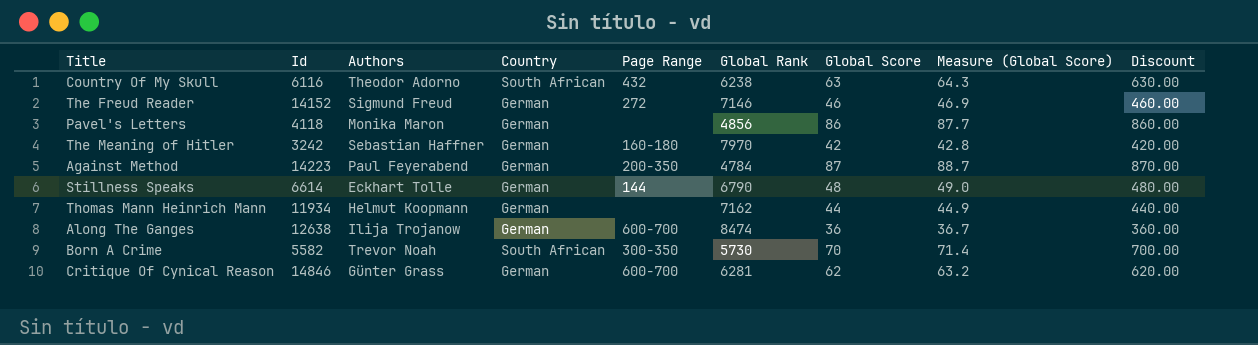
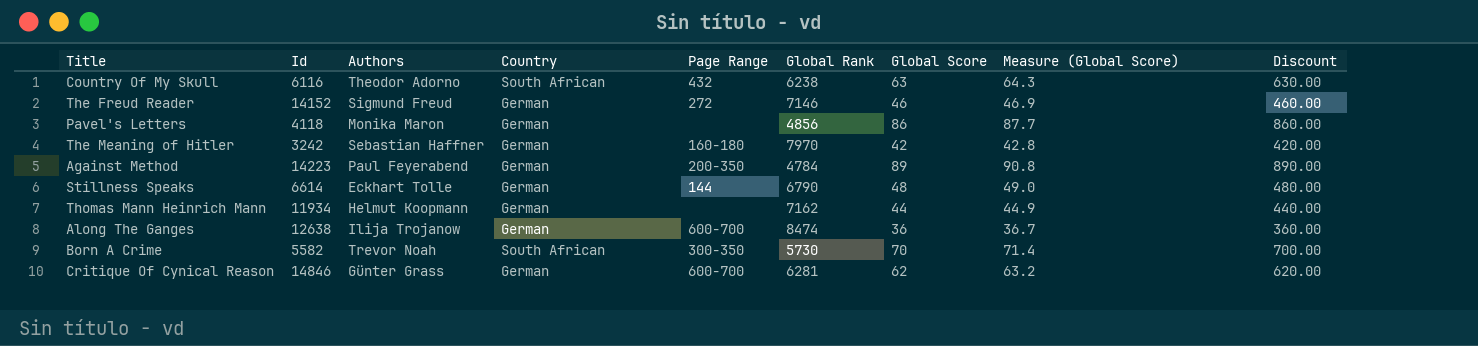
Against Method | Global Score: 87 -> 89
Against Method | Measure (Global Score): 88.7 -> 90.8
Against Method | Discount: 870.00 -> 890.00

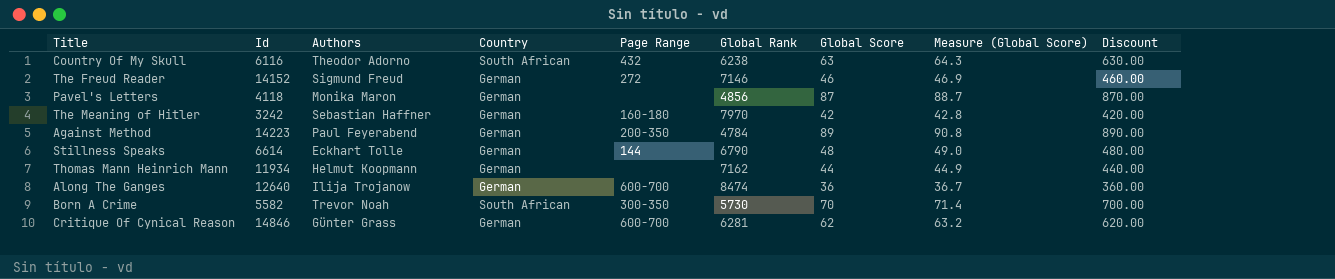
Pavel's Letters | Global Score: 86 -> 87
Pavel's Letters | Measure (Global Score): 87.7 -> 88.7
Pavel's Letters | Discount: 860.00 -> 870.00
Along The Ganges | Id: 12638 -> 12640

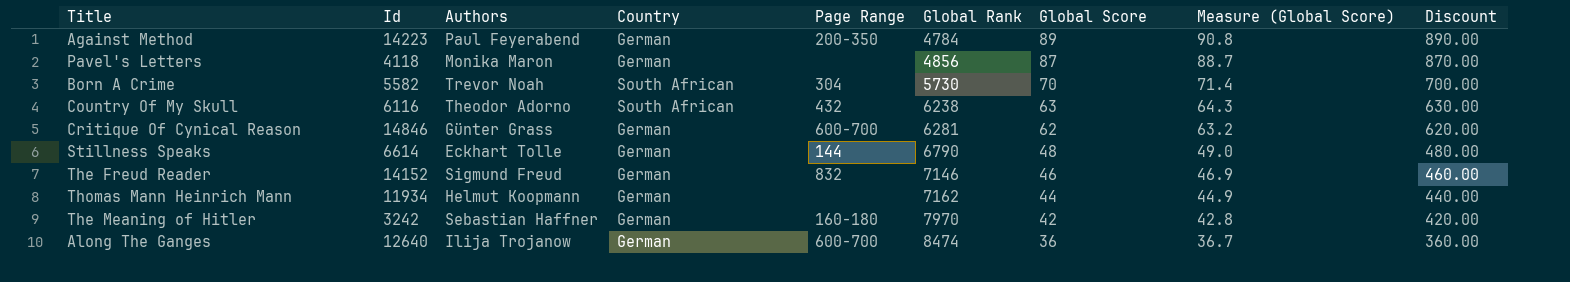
row order: none -> Global Rank ascending
Born A Crime | Page Range: 300-350 -> 304
The Freud Reader | Page Range: 272 -> 832

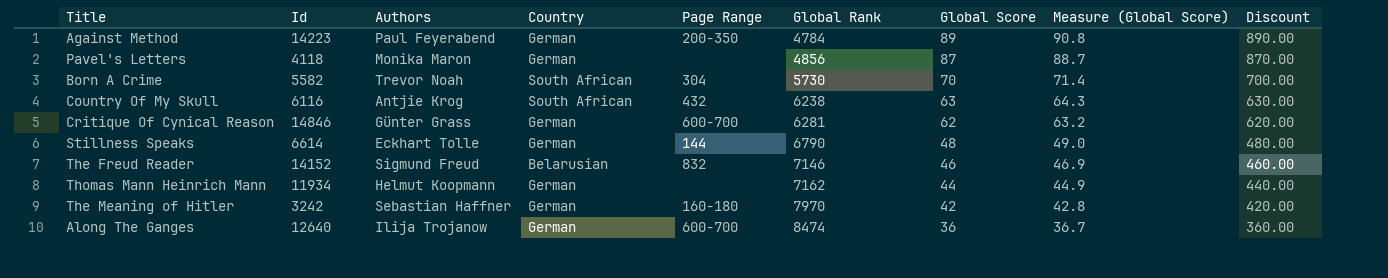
Country Of My Skull | Authors: Theodor Adorno -> Antjie Krog
The Freud Reader | Country: German -> Belarusian

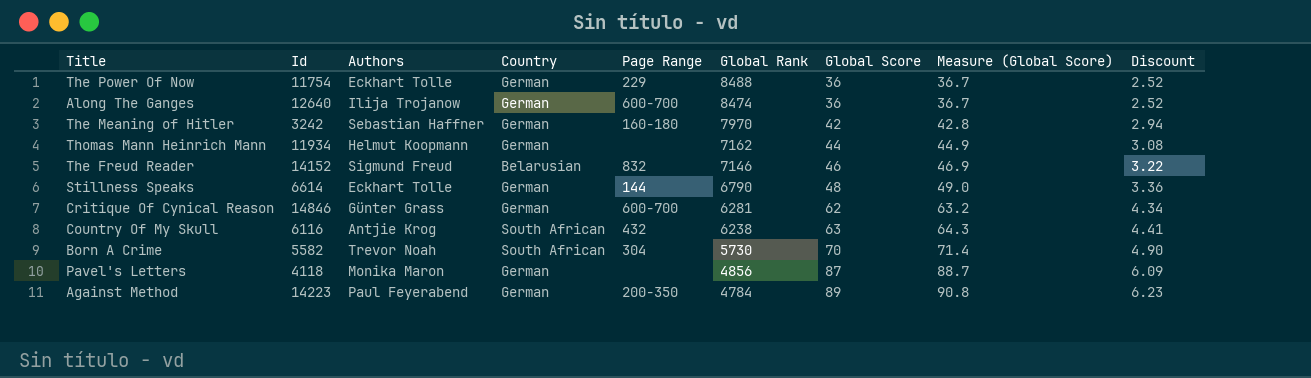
row order: Global Rank ascending -> Global Rank descending
column Discount | formula: [Global Score] * 10 -> [Global Score] * 0.07
row The Power Of Now: none -> 11754 | Eckhart Tolle | German | 229 | 8488 | 36 | 36.7 | 2.52

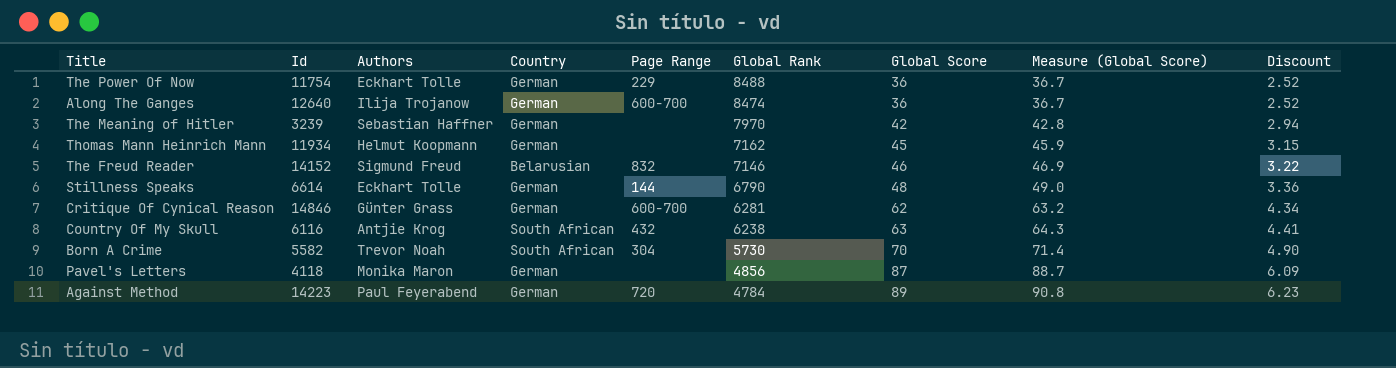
The Meaning of Hitler | Id: 3242 -> 3239
The Meaning of Hitler | Page Range: 160-180 -> none
Thomas Mann Heinrich Mann | Global Score: 44 -> 45
Thomas Mann Heinrich Mann | Measure (Global Score): 44.9 -> 45.9
Thomas Mann Heinrich Mann | Discount: 3.08 -> 3.15
Against Method | Page Range: 200-350 -> 720

